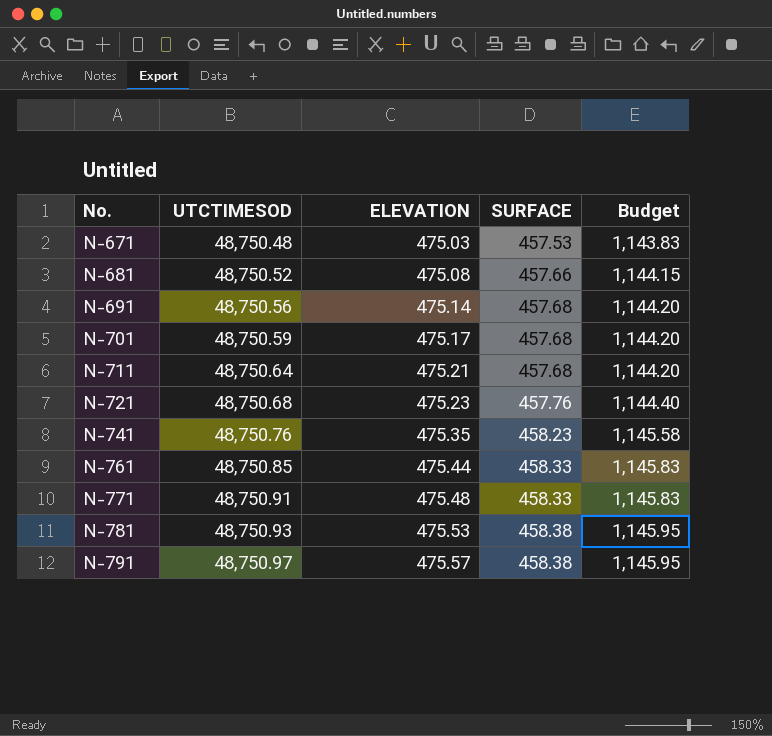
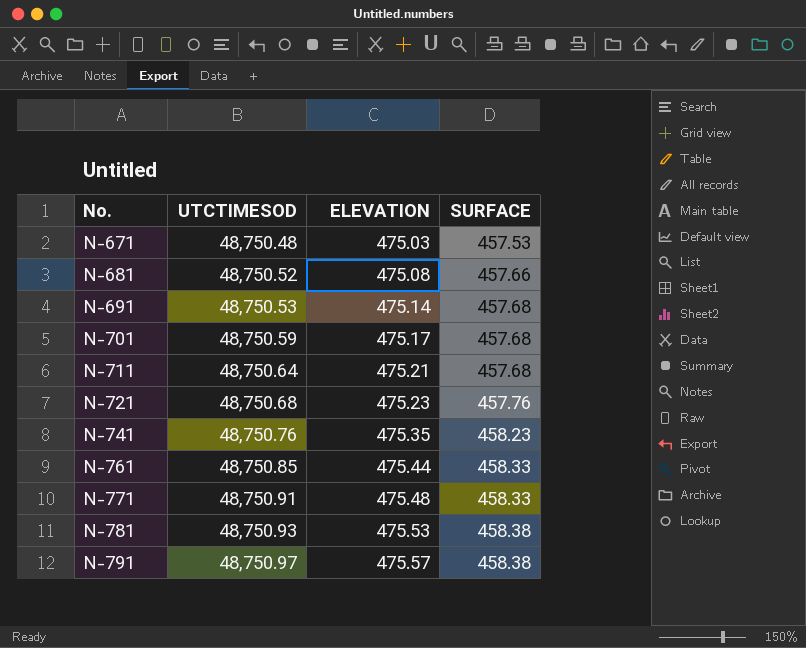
column Budget | formula: [SURFACE] * 2.5 -> none
N-691 | UTCTIMESOD: 48,750.56 -> 48,750.53

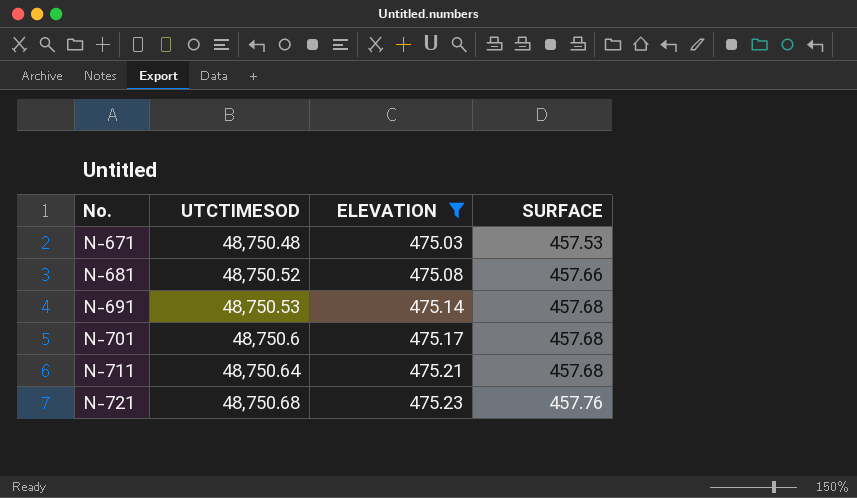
filter: none -> ELEVATION <= 475.23
N-701 | UTCTIMESOD: 48,750.59 -> 48,750.6

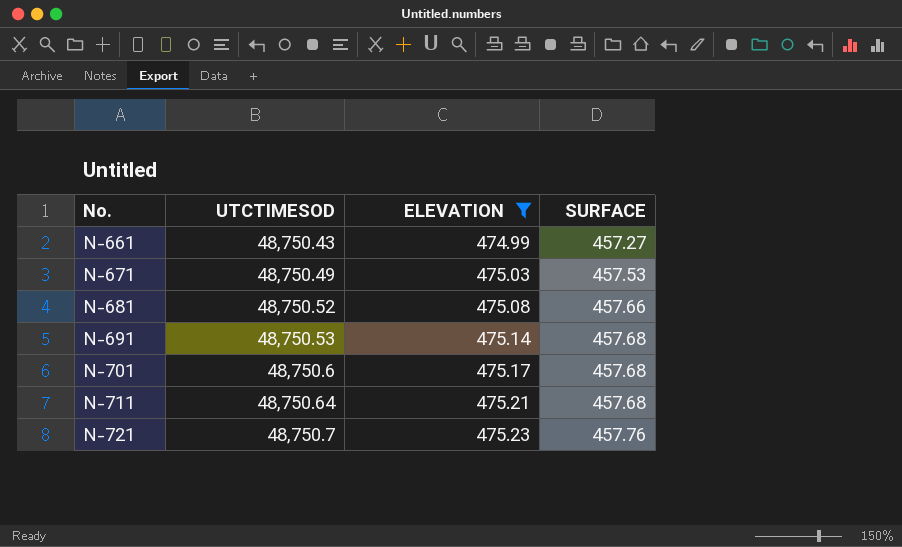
row N-661: none -> 48,750.43 | 474.99 | 457.27
N-671 | UTCTIMESOD: 48,750.48 -> 48,750.49
N-721 | UTCTIMESOD: 48,750.68 -> 48,750.7

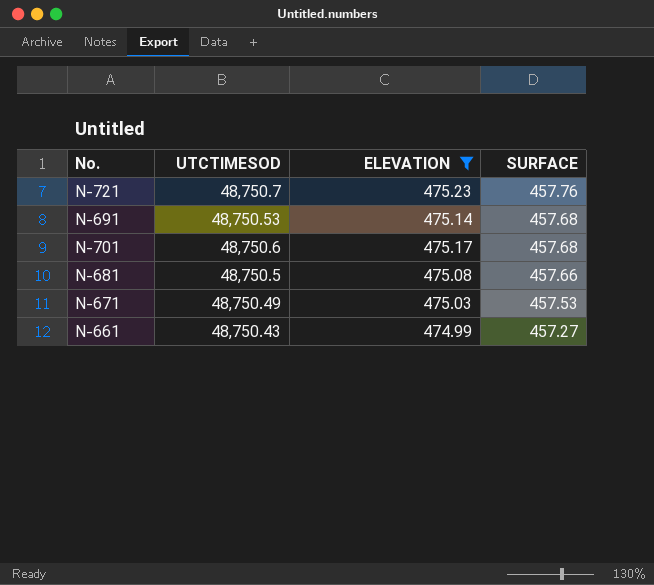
row order: No. ascending -> SURFACE descending
row N-711: 48,750.64 | 475.21 | 457.68 -> none
N-681 | UTCTIMESOD: 48,750.52 -> 48,750.5

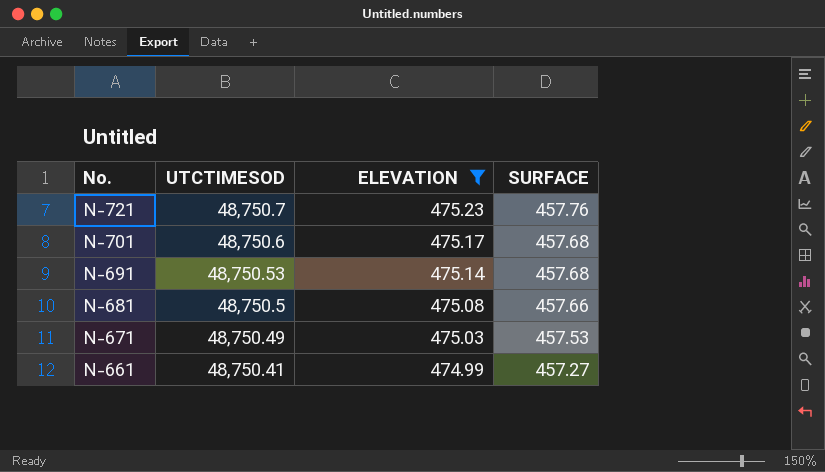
row order: SURFACE descending -> No. descending
N-661 | UTCTIMESOD: 48,750.43 -> 48,750.41

